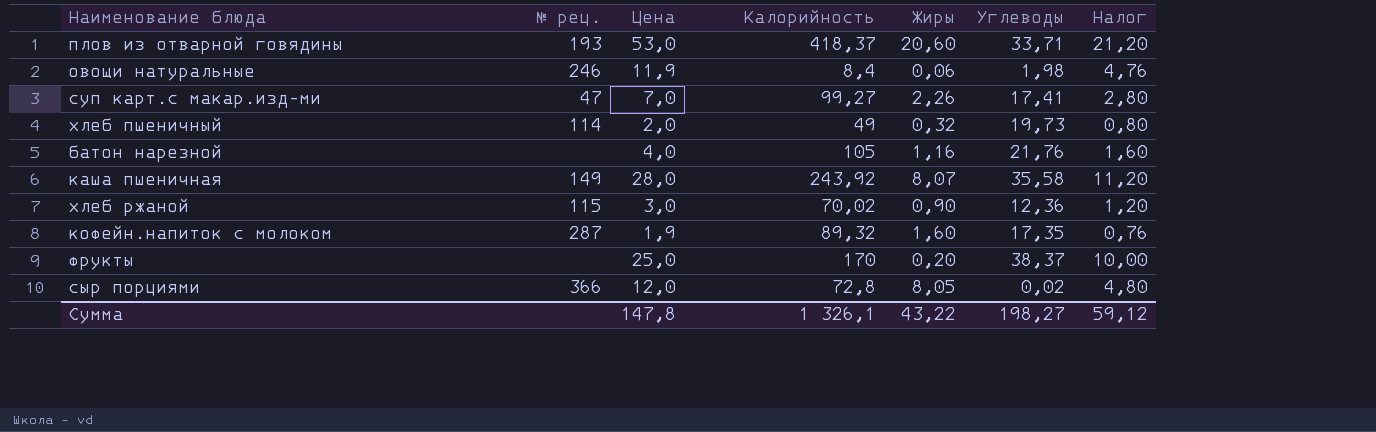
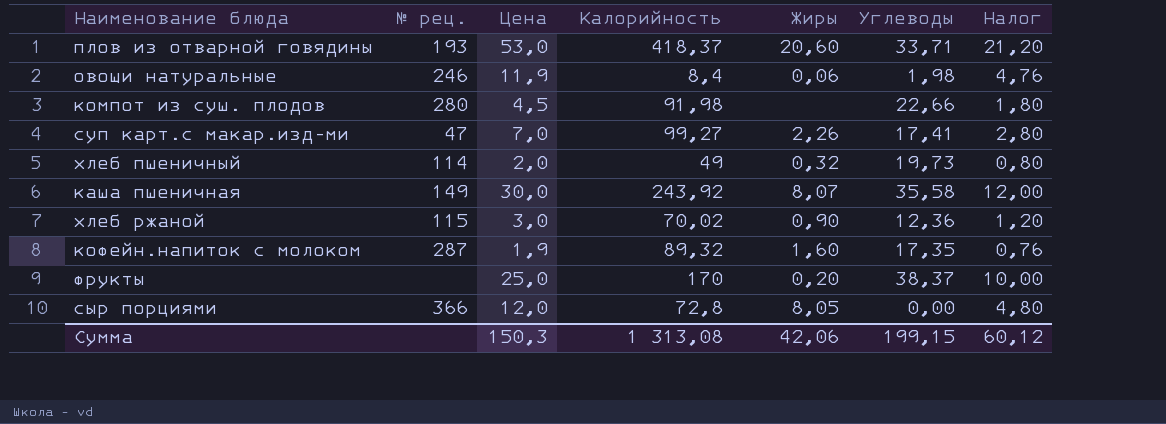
row батон нарезной: none | 4,0 | 105 | 1,16 | 21,76 | 1,60 -> none
row компот из суш. плодов: none -> 280 | 4,5 | 91,98 | none | 22,66 | 1,80
каша пшеничная | Цена: 28,0 -> 30,0
каша пшеничная | Налог: 11,20 -> 12,00
сыр порциями | Углеводы: 0,02 -> 0,00
Сумма | Цена: 147,8 -> 150,3
Сумма | Калорийность: 1 326,1 -> 1 313,08
Сумма | Жиры: 43,22 -> 42,06
Сумма | Углеводы: 198,27 -> 199,15
Сумма | Налог: 59,12 -> 60,12

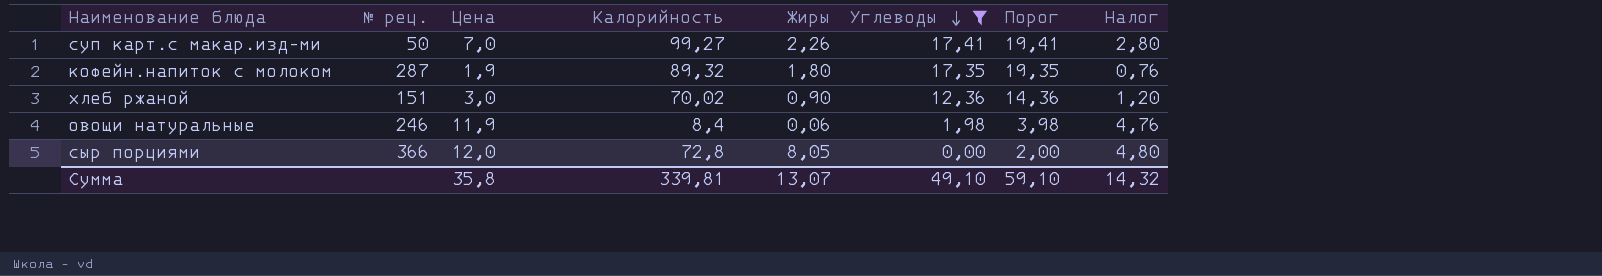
filter: none -> Углеводы <= 17,41
row order: none -> Углеводы descending
column Порог | formula: none -> [Углеводы] + 2
суп карт.с макар.изд-ми | № рец.: 47 -> 50
кофейн.напиток с молоком | Жиры: 1,60 -> 1,80
хлеб ржаной | № рец.: 115 -> 151
Сумма | Цена: 150,3 -> 35,8
Сумма | Калорийность: 1 313,08 -> 339,81
Сумма | Жиры: 42,06 -> 13,07
Сумма | Углеводы: 199,15 -> 49,10
Сумма | Налог: 60,12 -> 14,32

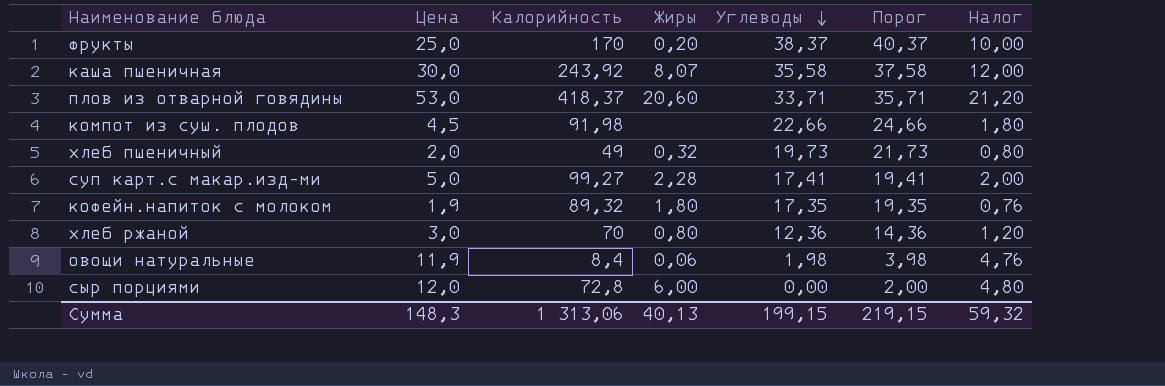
filter: Углеводы <= 17,41 -> none
column № рец. | position: 2 -> none
суп карт.с макар.изд-ми | Цена: 7,0 -> 5,0
суп карт.с макар.изд-ми | Жиры: 2,26 -> 2,28
суп карт.с макар.изд-ми | Налог: 2,80 -> 2,00
хлеб ржаной | Калорийность: 70,02 -> 70
хлеб ржаной | Жиры: 0,90 -> 0,80
сыр порциями | Жиры: 8,05 -> 6,00
Сумма | Цена: 35,8 -> 148,3
Сумма | Калорийность: 339,81 -> 1 313,06
Сумма | Жиры: 13,07 -> 40,13
Сумма | Углеводы: 49,10 -> 199,15
Сумма | Порог: 59,10 -> 219,15
Сумма | Налог: 14,32 -> 59,32

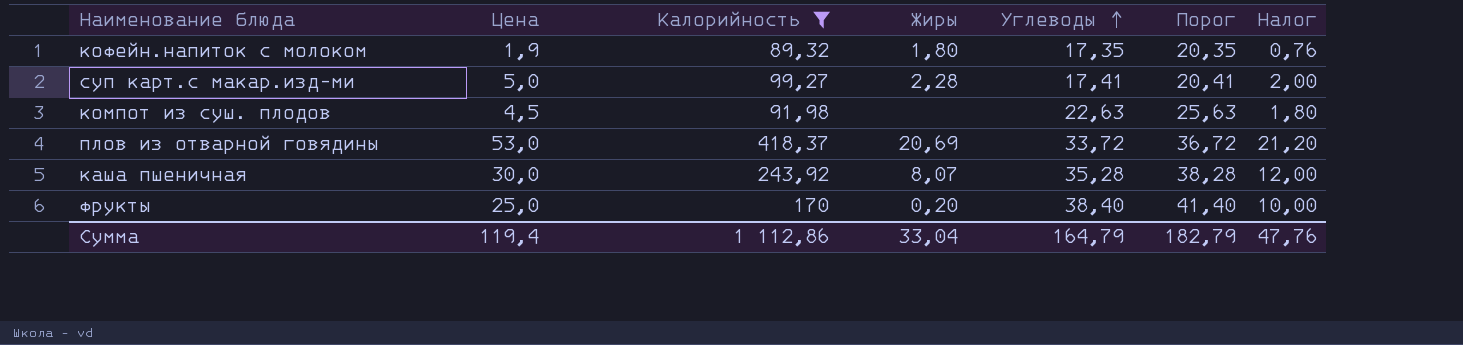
filter: none -> Калорийность >= 89,32
row order: Углеводы descending -> Углеводы ascending
column Порог | formula: [Углеводы] + 2 -> [Углеводы] + 3
компот из суш. плодов | Углеводы: 22,66 -> 22,63
плов из отварной говядины | Жиры: 20,60 -> 20,69
плов из отварной говядины | Углеводы: 33,71 -> 33,72
каша пшеничная | Углеводы: 35,58 -> 35,28
фрукты | Углеводы: 38,37 -> 38,40
Сумма | Цена: 148,3 -> 119,4
Сумма | Калорийность: 1 313,06 -> 1 112,86
Сумма | Жиры: 40,13 -> 33,04
Сумма | Углеводы: 199,15 -> 164,79
Сумма | Порог: 219,15 -> 182,79
Сумма | Налог: 59,32 -> 47,76

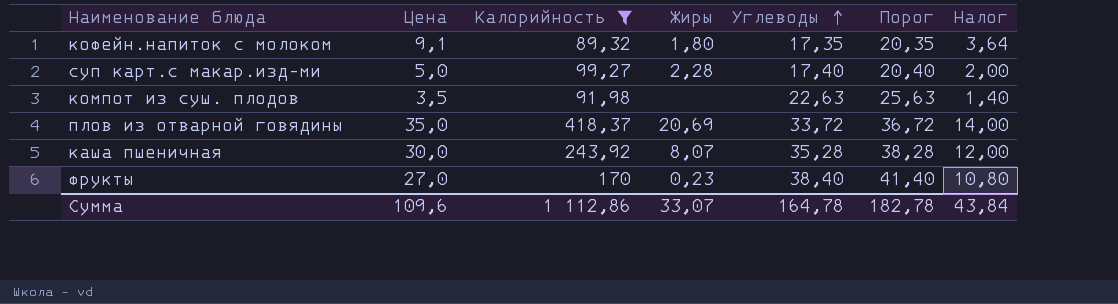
кофейн.напиток с молоком | Цена: 1,9 -> 9,1
кофейн.напиток с молоком | Налог: 0,76 -> 3,64
суп карт.с макар.изд-ми | Углеводы: 17,41 -> 17,40
суп карт.с макар.изд-ми | Порог: 20,41 -> 20,40
компот из суш. плодов | Цена: 4,5 -> 3,5
компот из суш. плодов | Налог: 1,80 -> 1,40
плов из отварной говядины | Цена: 53,0 -> 35,0
плов из отварной говядины | Налог: 21,20 -> 14,00
фрукты | Цена: 25,0 -> 27,0
фрукты | Жиры: 0,20 -> 0,23
фрукты | Налог: 10,00 -> 10,80
Сумма | Цена: 119,4 -> 109,6
Сумма | Жиры: 33,04 -> 33,07
Сумма | Углеводы: 164,79 -> 164,78
Сумма | Порог: 182,79 -> 182,78
Сумма | Налог: 47,76 -> 43,84

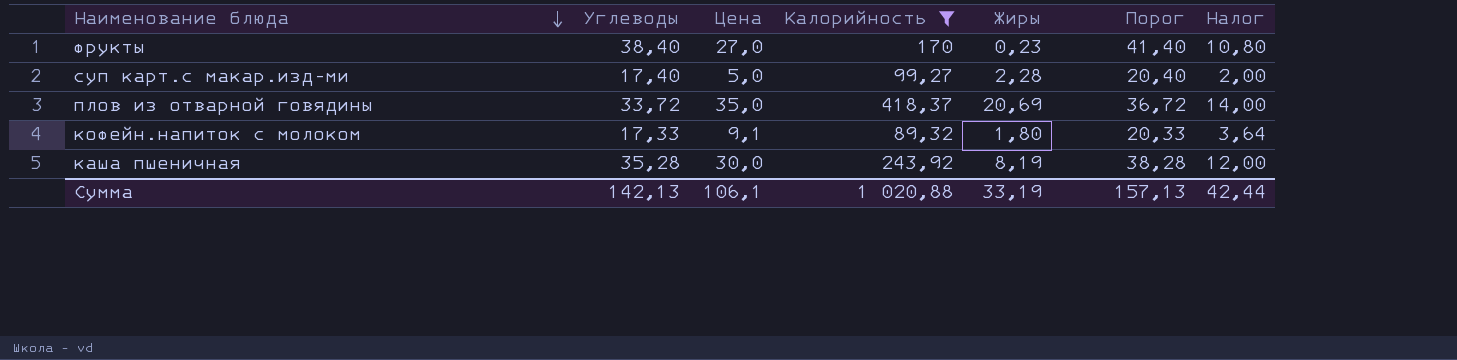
row order: Углеводы ascending -> Наименование блюда descending
column Углеводы | position: 5 -> 2
row компот из суш. плодов: 3,5 | 91,98 | none | 22,63 | 25,63 | 1,40 -> none
кофейн.напиток с молоком | Углеводы: 17,35 -> 17,33
кофейн.напиток с молоком | Порог: 20,35 -> 20,33
каша пшеничная | Жиры: 8,07 -> 8,19
Сумма | Углеводы: 164,78 -> 142,13
Сумма | Цена: 109,6 -> 106,1
Сумма | Калорийность: 1 112,86 -> 1 020,88
Сумма | Жиры: 33,07 -> 33,19
Сумма | Порог: 182,78 -> 157,13
Сумма | Налог: 43,84 -> 42,44

